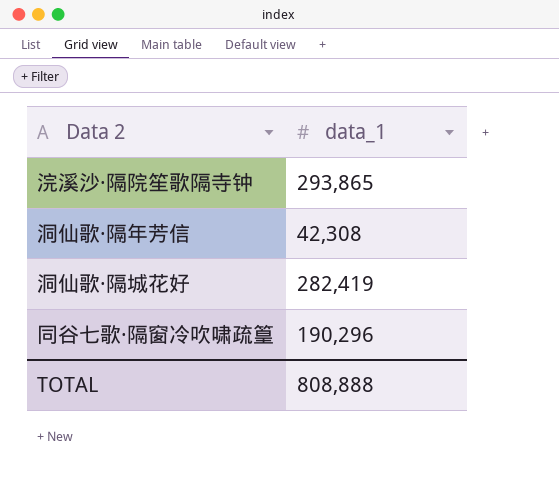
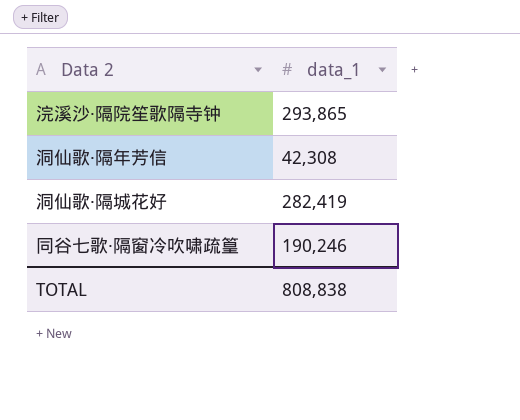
同谷七歌·隔窗冷吹啸疏篁 | data_1: 190,296 -> 190,246
TOTAL | data_1: 808,888 -> 808,838

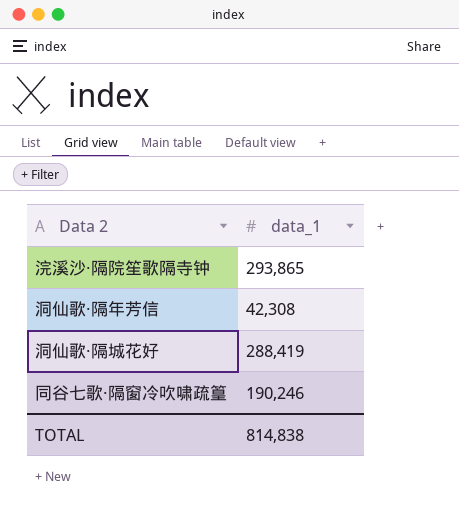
洞仙歌·隔城花好 | data_1: 282,419 -> 288,419
TOTAL | data_1: 808,838 -> 814,838

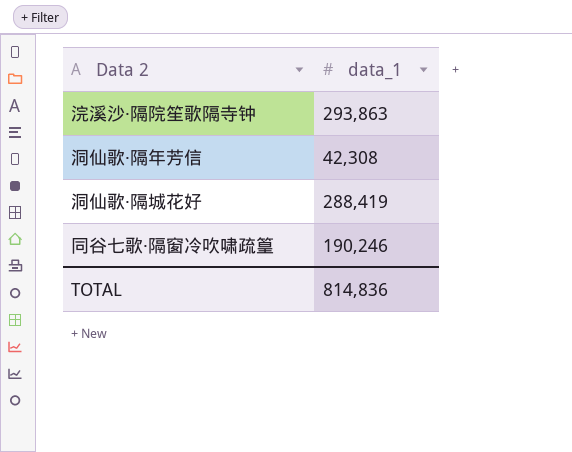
浣溪沙·隔院笙歌隔寺钟 | data_1: 293,865 -> 293,863
TOTAL | data_1: 814,838 -> 814,836

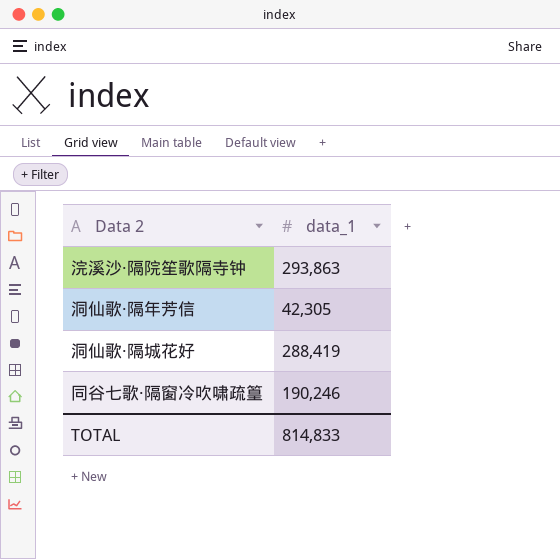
洞仙歌·隔年芳信 | data_1: 42,308 -> 42,305
TOTAL | data_1: 814,836 -> 814,833

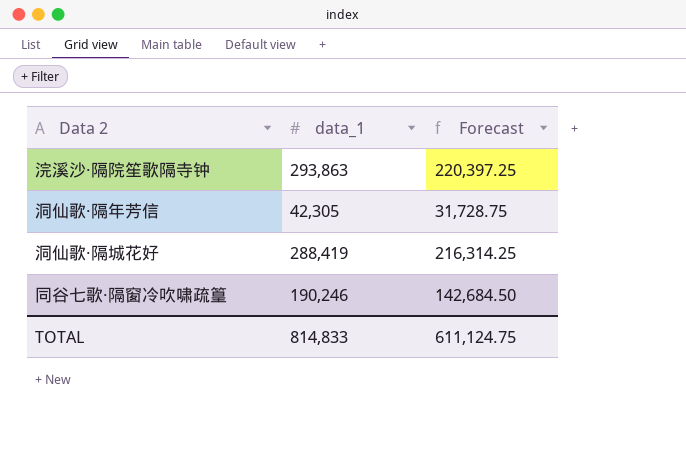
column Forecast | formula: none -> [data_1] * 0.75

